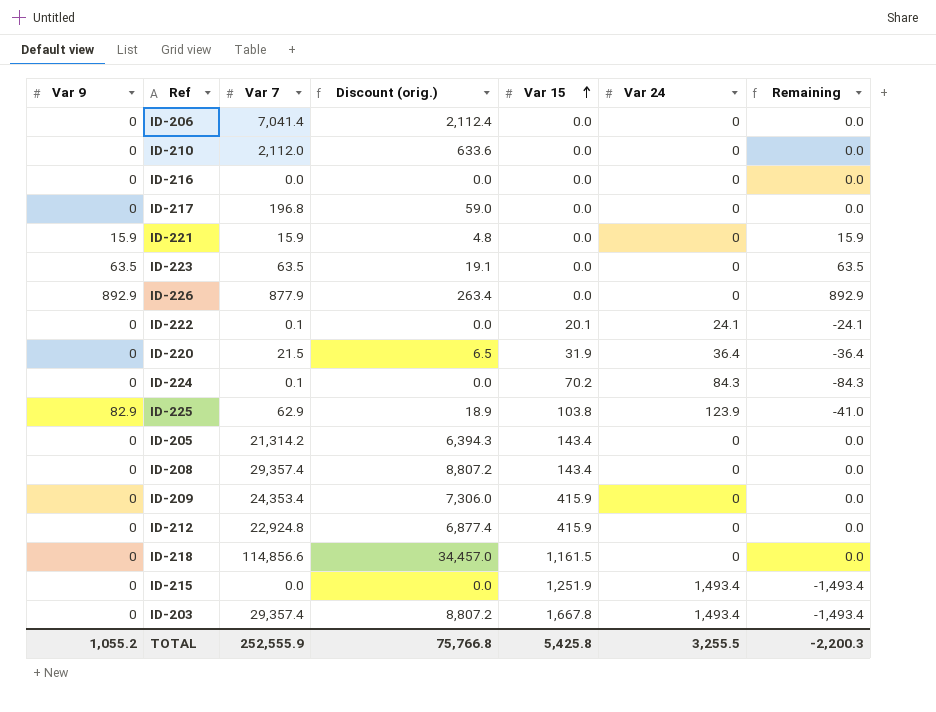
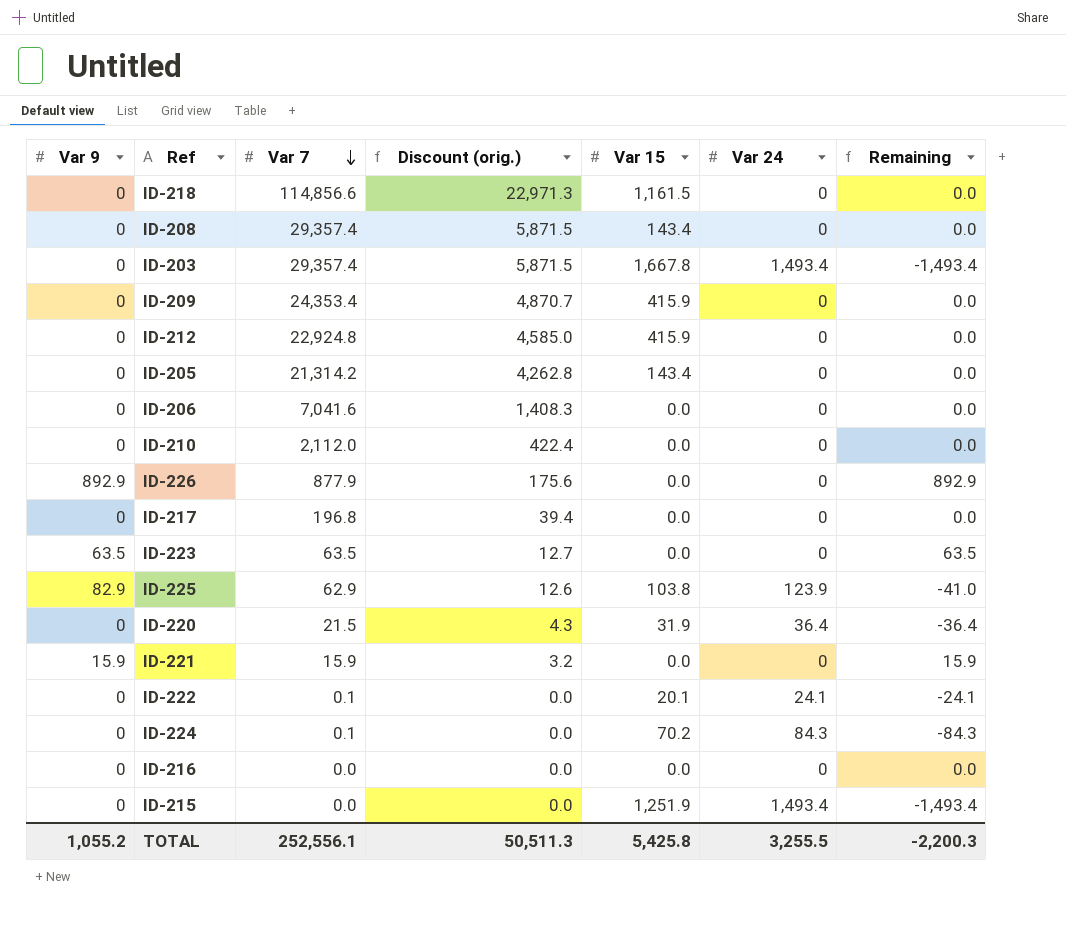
row order: Var 15 ascending -> Var 7 descending
column Discount (orig.) | formula: [Var 7] * 0.3 -> [Var 7] * 0.2
ID-206 | Var 7: 7,041.4 -> 7,041.6
TOTAL | Var 7: 252,555.9 -> 252,556.1
TOTAL | Discount (orig.): 75,766.8 -> 50,511.3

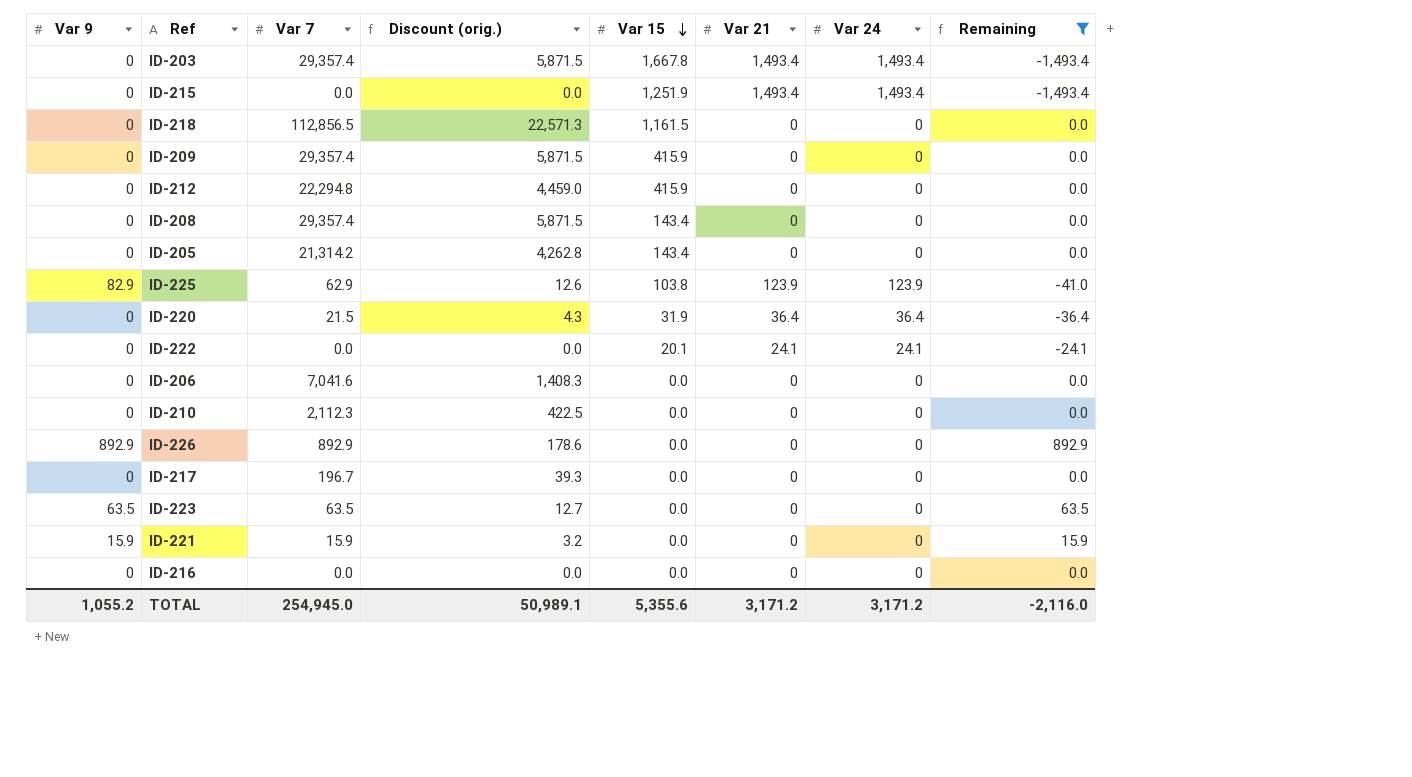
filter: none -> Remaining != -84.3
row order: Var 7 descending -> Var 15 descending
column Var 21 | position: none -> 6
ID-218 | Var 7: 114,856.6 -> 112,856.5
ID-218 | Discount (orig.): 22,971.3 -> 22,571.3
ID-209 | Var 7: 24,353.4 -> 29,357.4
ID-209 | Discount (orig.): 4,870.7 -> 5,871.5
ID-212 | Var 7: 22,924.8 -> 22,294.8
ID-212 | Discount (orig.): 4,585.0 -> 4,459.0
ID-222 | Var 7: 0.1 -> 0.0
ID-210 | Var 7: 2,112.0 -> 2,112.3
ID-210 | Discount (orig.): 422.4 -> 422.5
ID-226 | Var 7: 877.9 -> 892.9
ID-226 | Discount (orig.): 175.6 -> 178.6
ID-217 | Var 7: 196.8 -> 196.7
ID-217 | Discount (orig.): 39.4 -> 39.3
TOTAL | Var 7: 252,556.1 -> 254,945.0
TOTAL | Discount (orig.): 50,511.3 -> 50,989.1
TOTAL | Var 15: 5,425.8 -> 5,355.6
TOTAL | Var 24: 3,255.5 -> 3,171.2
TOTAL | Remaining: -2,200.3 -> -2,116.0

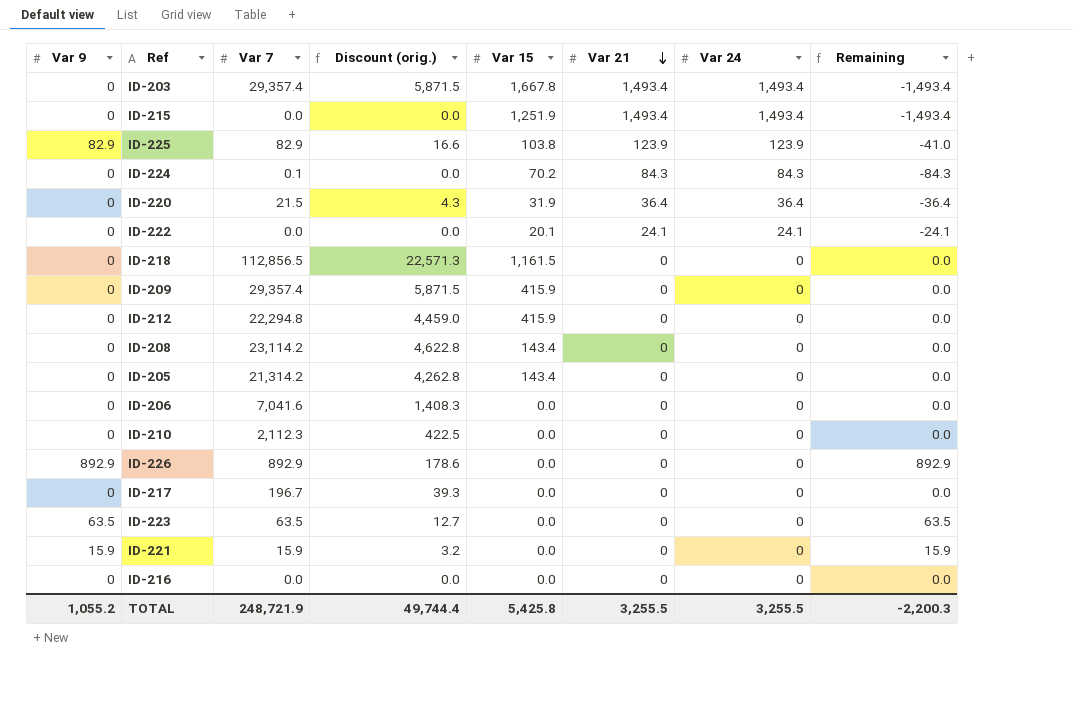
filter: Remaining != -84.3 -> none
row order: Var 15 descending -> Var 21 descending
ID-225 | Var 7: 62.9 -> 82.9
ID-225 | Discount (orig.): 12.6 -> 16.6
ID-208 | Var 7: 29,357.4 -> 23,114.2
ID-208 | Discount (orig.): 5,871.5 -> 4,622.8
TOTAL | Var 7: 254,945.0 -> 248,721.9
TOTAL | Discount (orig.): 50,989.1 -> 49,744.4
TOTAL | Var 15: 5,355.6 -> 5,425.8
TOTAL | Var 21: 3,171.2 -> 3,255.5
TOTAL | Var 24: 3,171.2 -> 3,255.5
TOTAL | Remaining: -2,116.0 -> -2,200.3

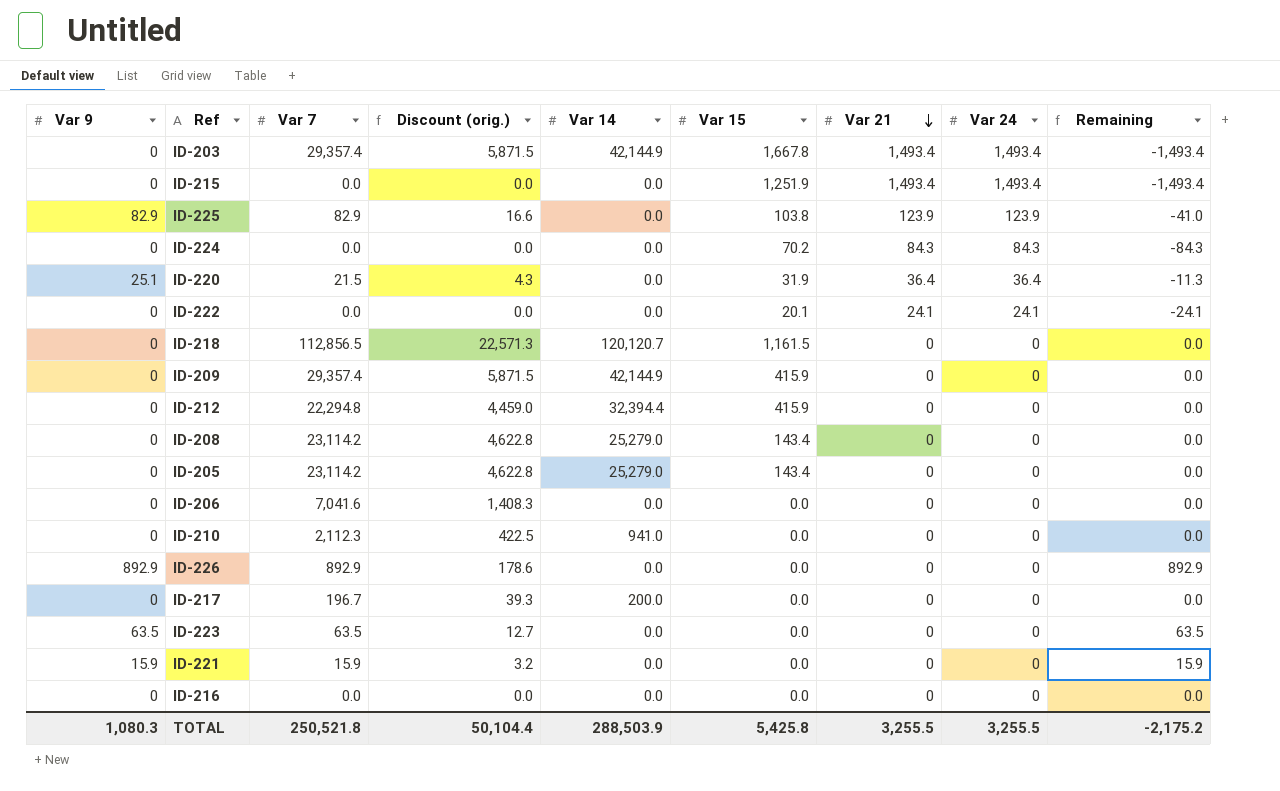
column Var 14 | position: none -> 5
ID-224 | Var 7: 0.1 -> 0.0
ID-220 | Var 9: 0 -> 25.1
ID-220 | Remaining: -36.4 -> -11.3
ID-205 | Var 7: 21,314.2 -> 23,114.2
ID-205 | Discount (orig.): 4,262.8 -> 4,622.8
TOTAL | Var 9: 1,055.2 -> 1,080.3
TOTAL | Var 7: 248,721.9 -> 250,521.8
TOTAL | Discount (orig.): 49,744.4 -> 50,104.4
TOTAL | Remaining: -2,200.3 -> -2,175.2

